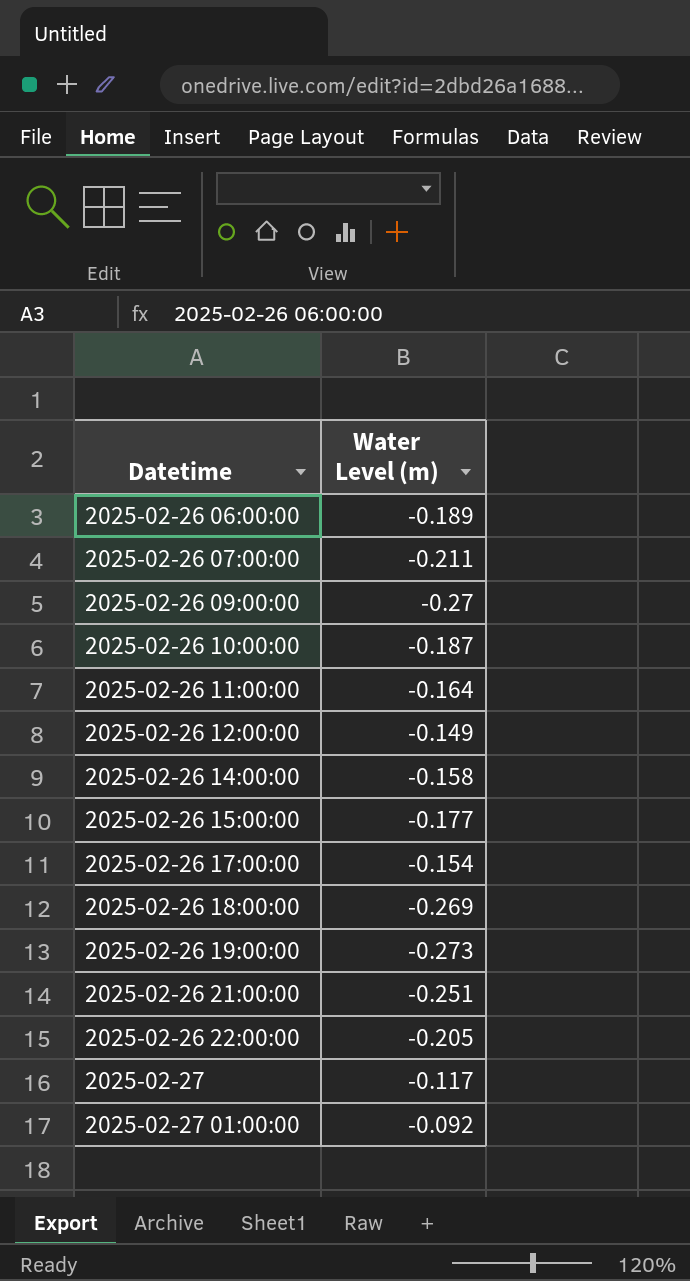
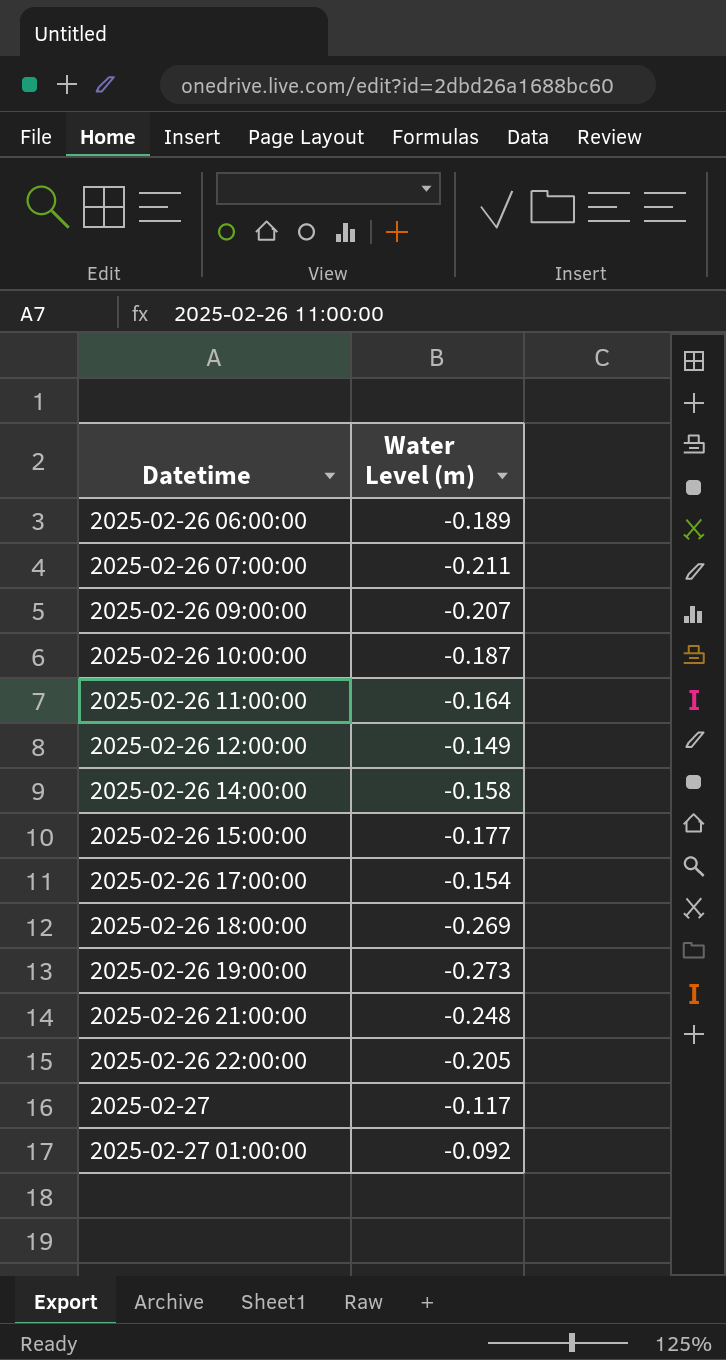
2025-02-26 09:00:00 | Water Level (m): -0.27 -> -0.207
2025-02-26 21:00:00 | Water Level (m): -0.251 -> -0.248

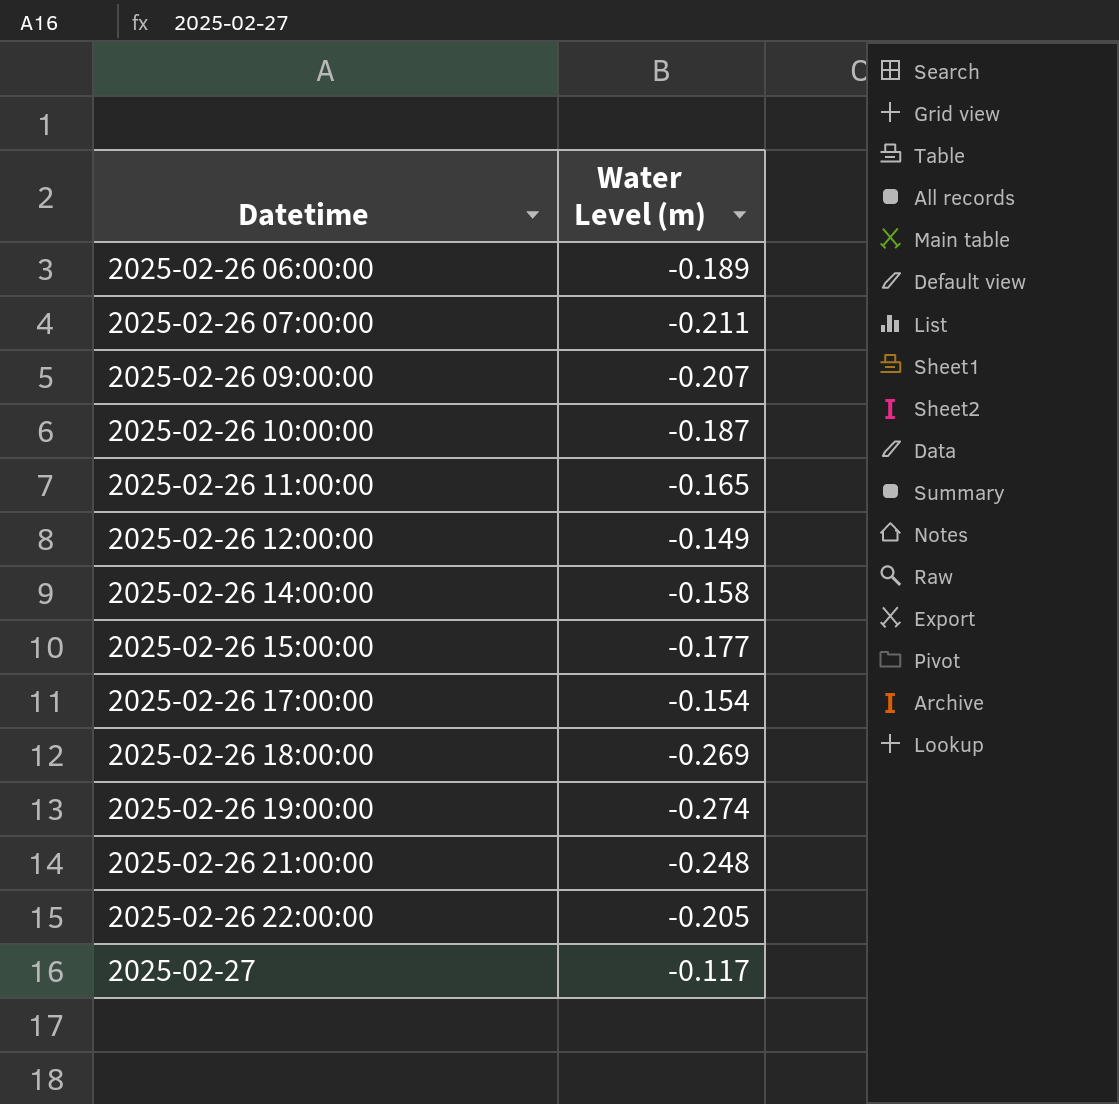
row 2025-02-27 01:00:00: -0.092 -> none
2025-02-26 11:00:00 | Water Level (m): -0.164 -> -0.165
2025-02-26 19:00:00 | Water Level (m): -0.273 -> -0.274

